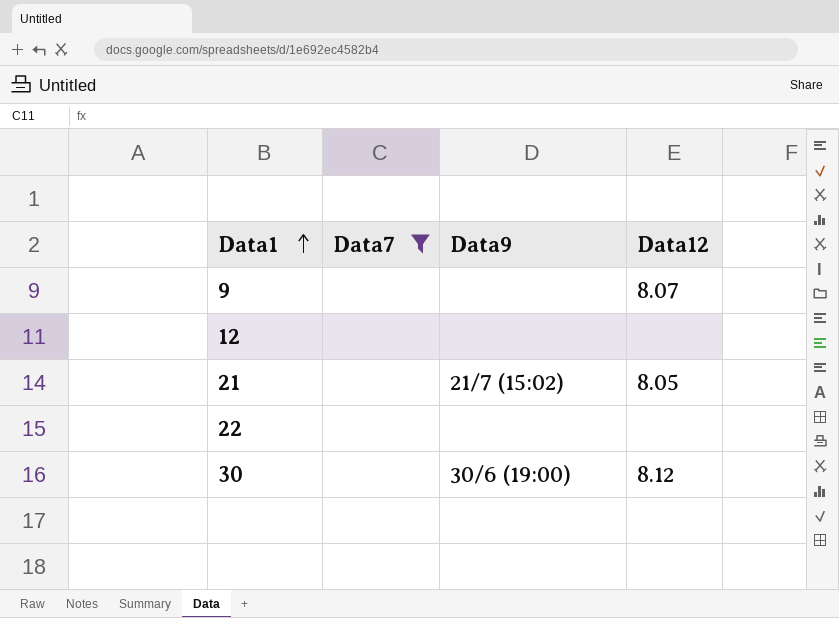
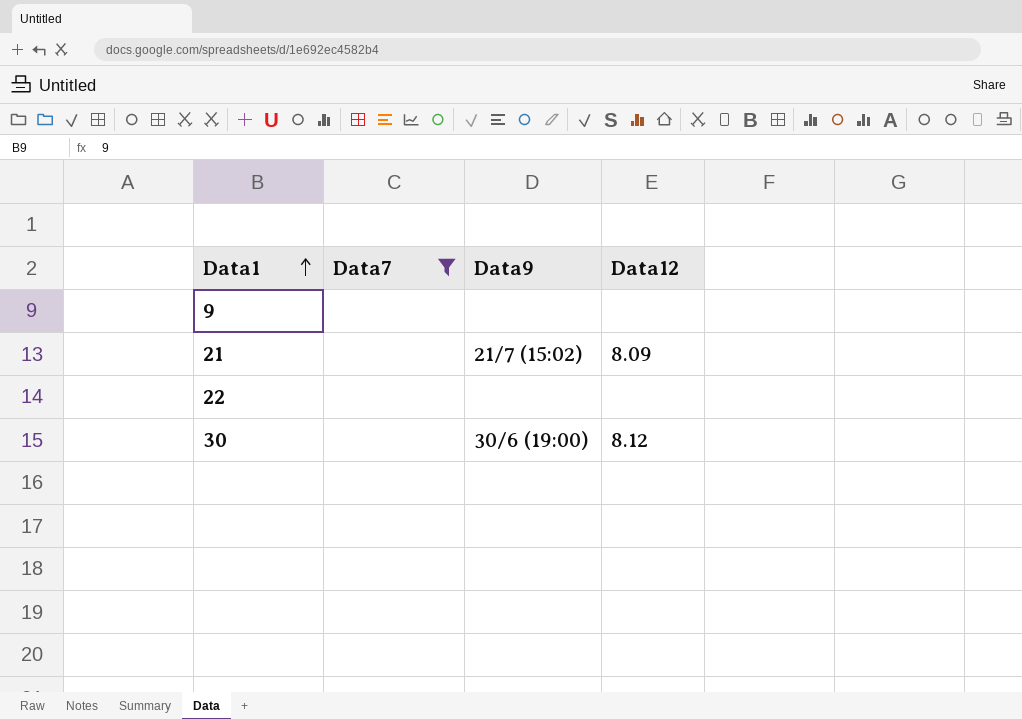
row 12: none | none | none -> none
9 | Data12: 8.07 -> none
21 | Data12: 8.05 -> 8.09

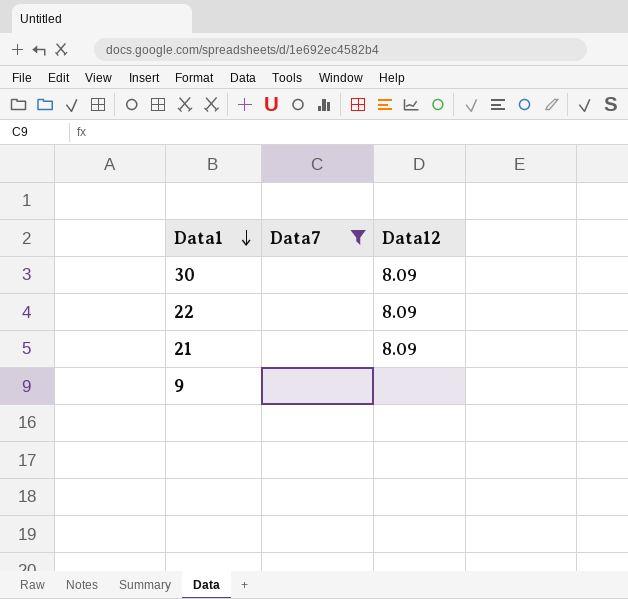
row order: Data1 ascending -> Data1 descending
column Data9 | position: 3 -> none
30 | Data12: 8.12 -> 8.09
22 | Data12: none -> 8.09

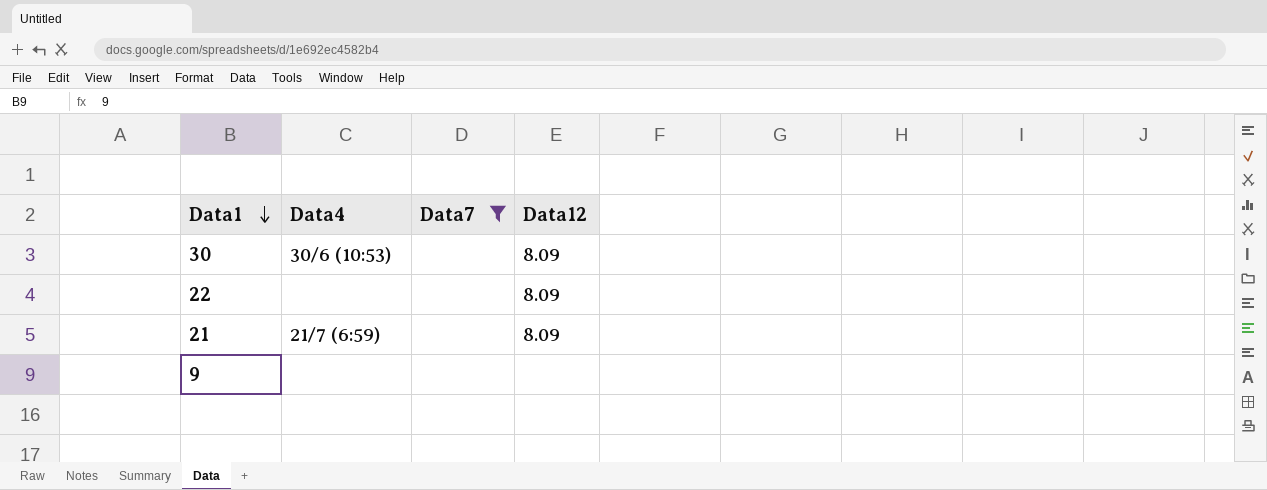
column Data4 | position: none -> 2

